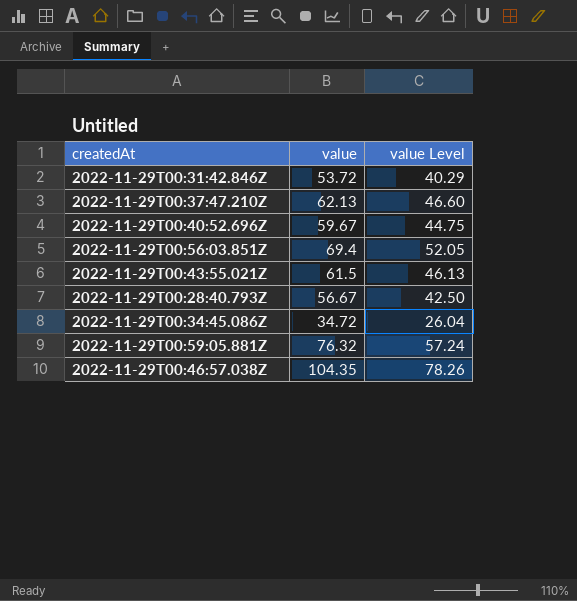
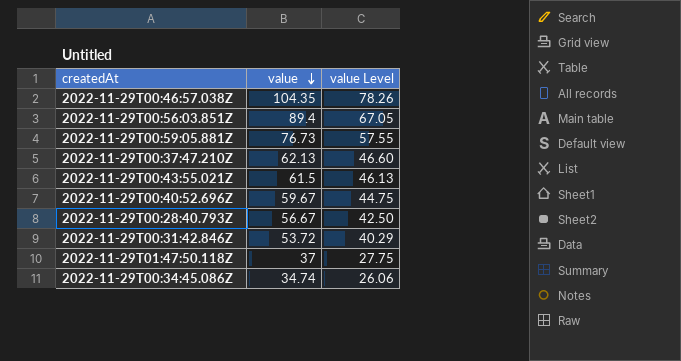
row order: none -> value descending
2022-11-29T00:56:03.851Z | value: 69.4 -> 89.4
2022-11-29T00:56:03.851Z | value Level: 52.05 -> 67.05
2022-11-29T00:59:05.881Z | value: 76.32 -> 76.73
2022-11-29T00:59:05.881Z | value Level: 57.24 -> 57.55
row 2022-11-29T01:47:50.118Z: none -> 37 | 27.75
2022-11-29T00:34:45.086Z | value: 34.72 -> 34.74
2022-11-29T00:34:45.086Z | value Level: 26.04 -> 26.06

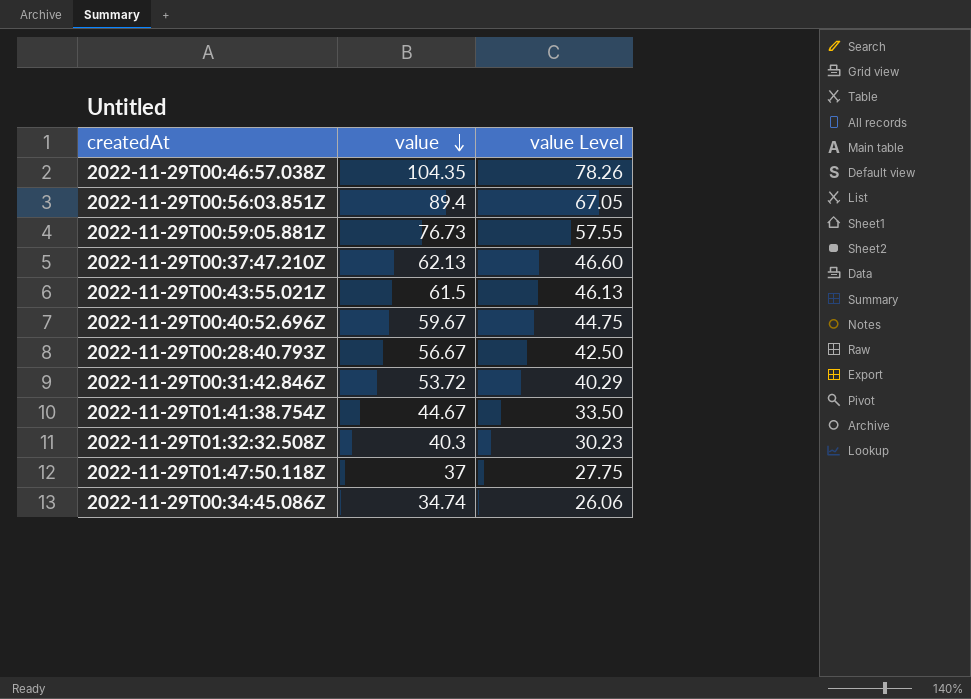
row 2022-11-29T01:41:38.754Z: none -> 44.67 | 33.50
row 2022-11-29T01:32:32.508Z: none -> 40.3 | 30.23

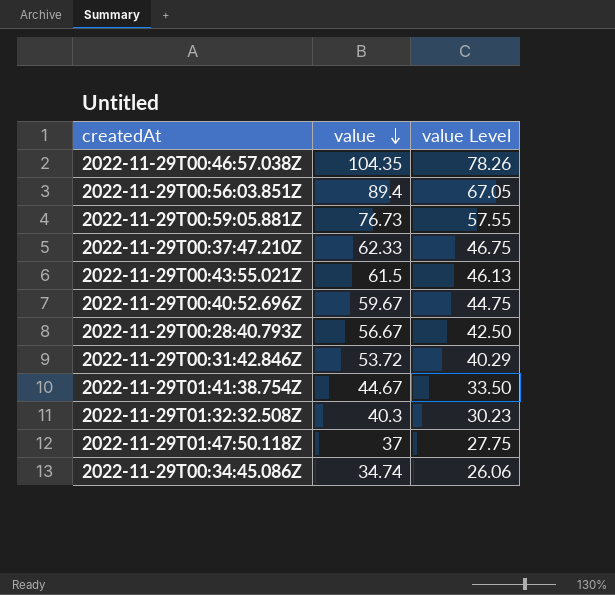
2022-11-29T00:37:47.210Z | value: 62.13 -> 62.33
2022-11-29T00:37:47.210Z | value Level: 46.60 -> 46.75

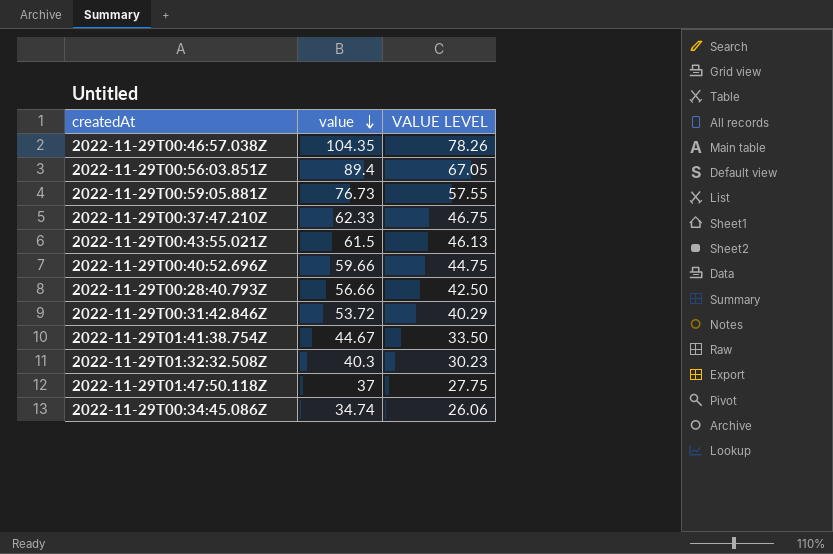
column name: value Level -> VALUE LEVEL
2022-11-29T00:40:52.696Z | value: 59.67 -> 59.66
2022-11-29T00:28:40.793Z | value: 56.67 -> 56.66

